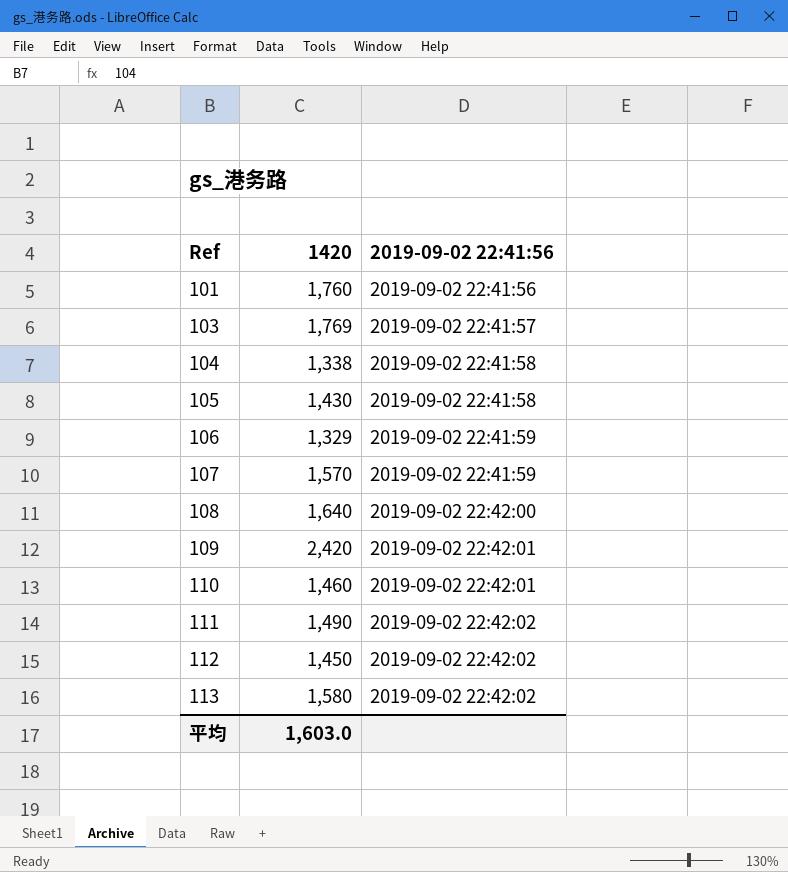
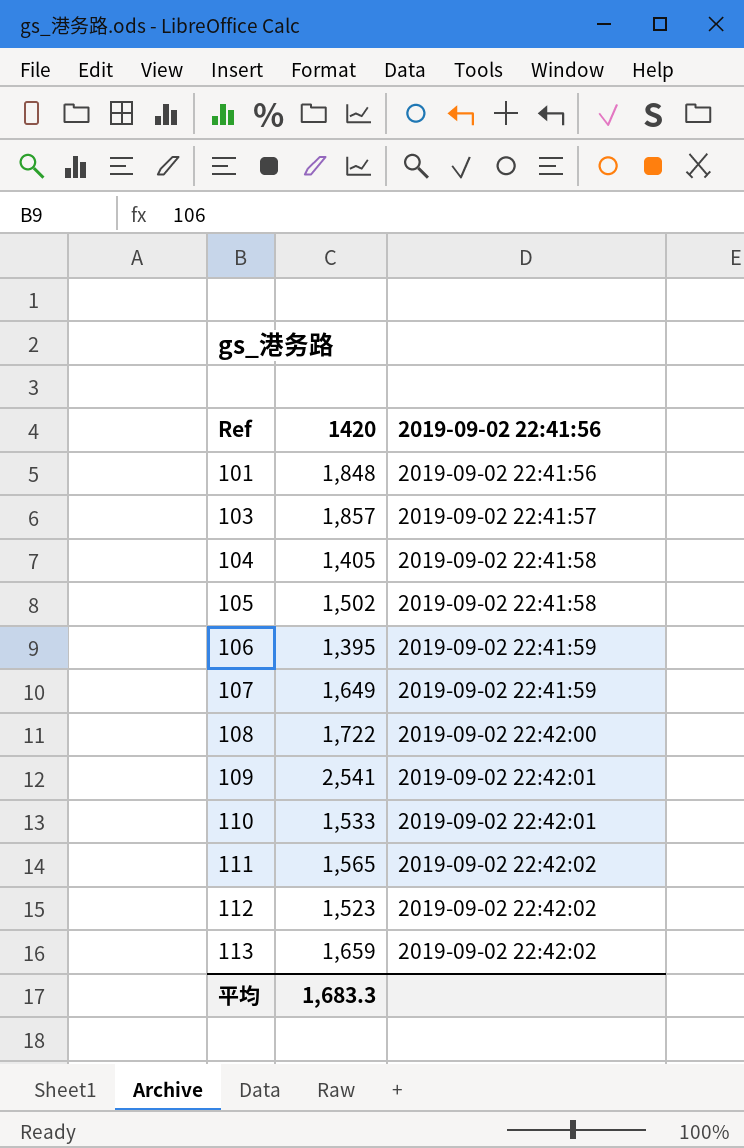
101 | 1420: 1,760 -> 1,848
103 | 1420: 1,769 -> 1,857
104 | 1420: 1,338 -> 1,405
105 | 1420: 1,430 -> 1,502
106 | 1420: 1,329 -> 1,395
107 | 1420: 1,570 -> 1,649
108 | 1420: 1,640 -> 1,722
109 | 1420: 2,420 -> 2,541
110 | 1420: 1,460 -> 1,533
111 | 1420: 1,490 -> 1,565
112 | 1420: 1,450 -> 1,523
113 | 1420: 1,580 -> 1,659
平均 | 1420: 1,603.0 -> 1,683.3

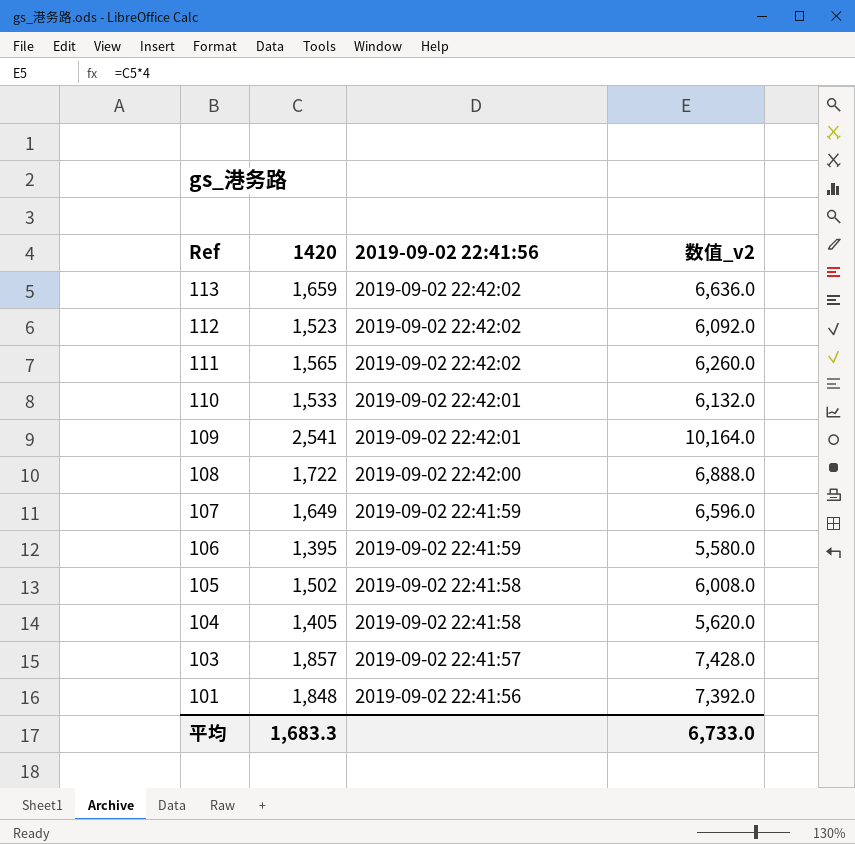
row order: Ref ascending -> Ref descending
column 数值_v2 | formula: none -> [1420] * 4

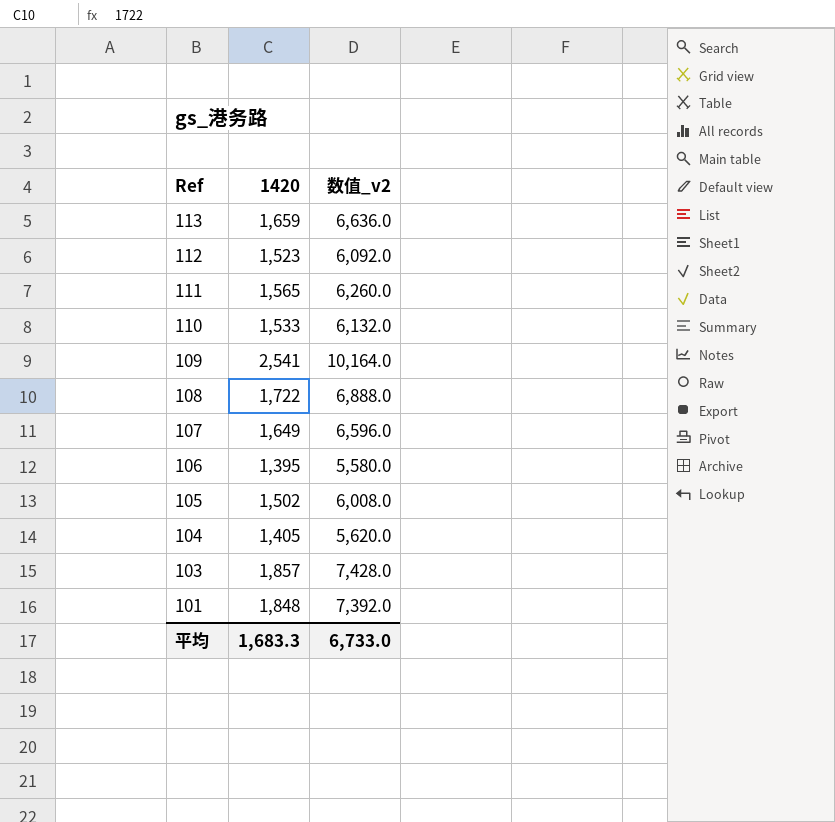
column 2019-09-02 22:41:56 | position: 3 -> none

